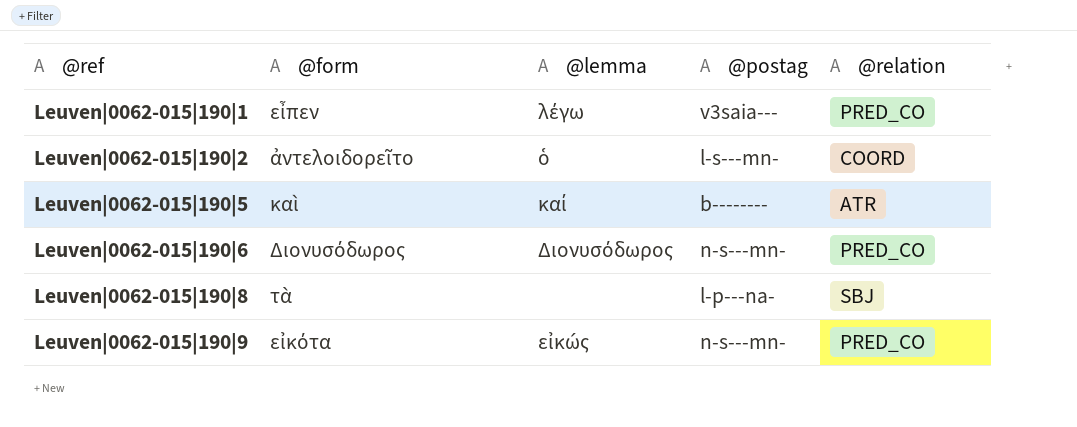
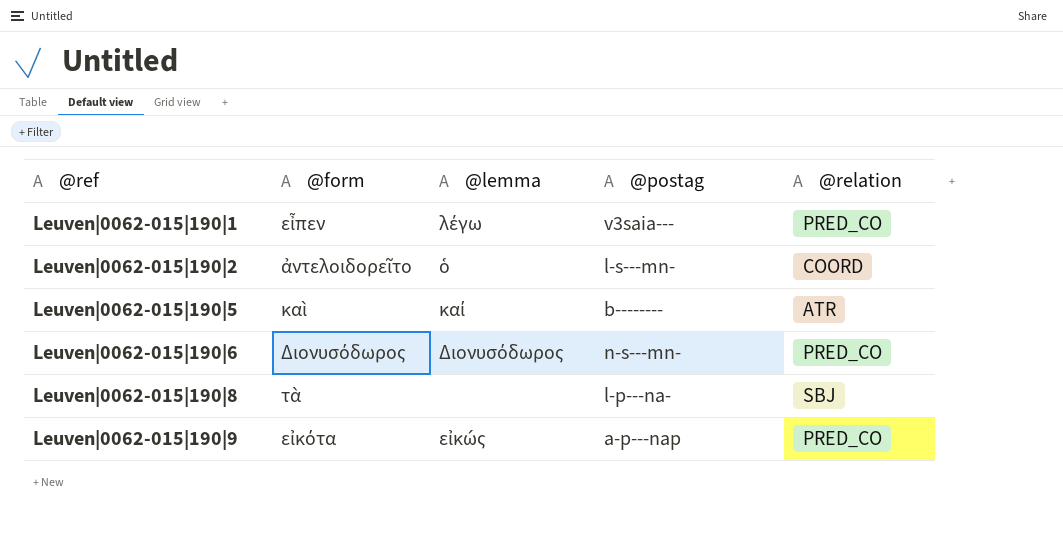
Leuven|0062-015|190|9 | @postag: n-s---mn- -> a-p---nap

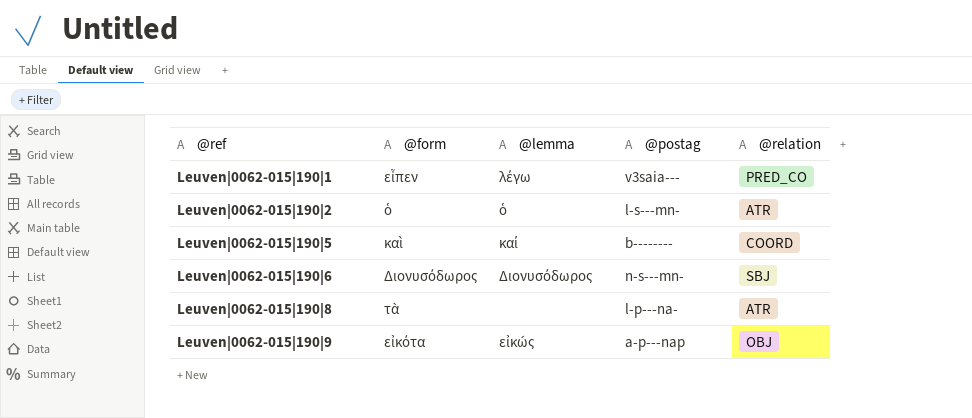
Leuven|0062-015|190|2 | @form: ἀντελοιδορεῖτο -> ὁ
Leuven|0062-015|190|2 | @relation: COORD -> ATR
Leuven|0062-015|190|5 | @relation: ATR -> COORD
Leuven|0062-015|190|6 | @relation: PRED_CO -> SBJ
Leuven|0062-015|190|8 | @relation: SBJ -> ATR
Leuven|0062-015|190|9 | @relation: PRED_CO -> OBJ

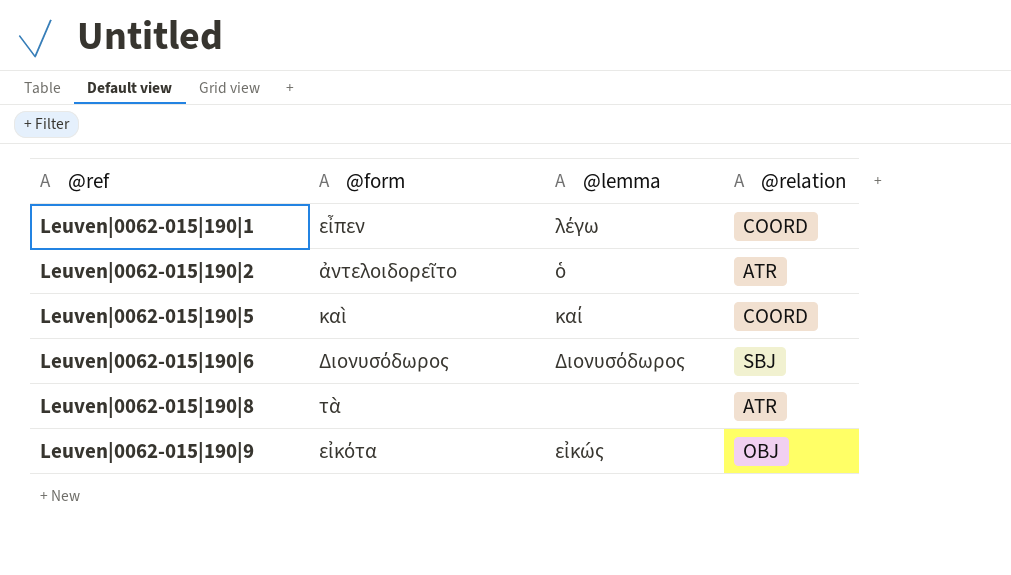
column @postag | position: 4 -> none
Leuven|0062-015|190|1 | @relation: PRED_CO -> COORD
Leuven|0062-015|190|2 | @form: ὁ -> ἀντελοιδορεῖτο

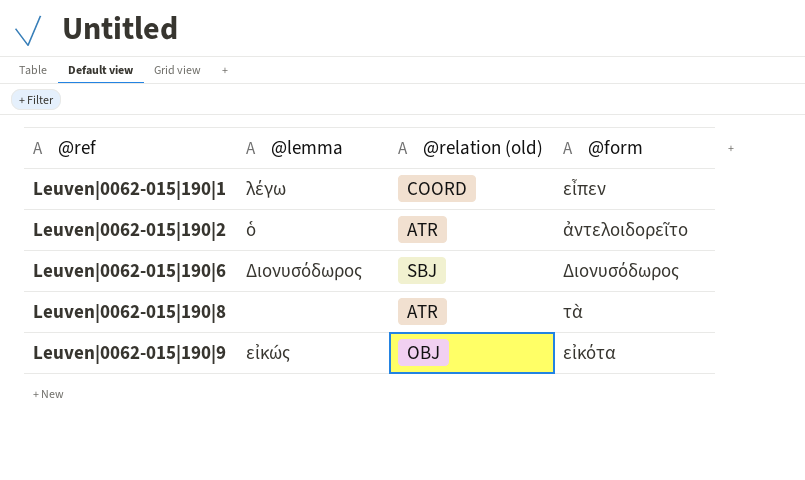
column name: @relation -> @relation (old)
column @form | position: 2 -> 4
row Leuven|0062-015|190|5: καὶ | καί | COORD -> none

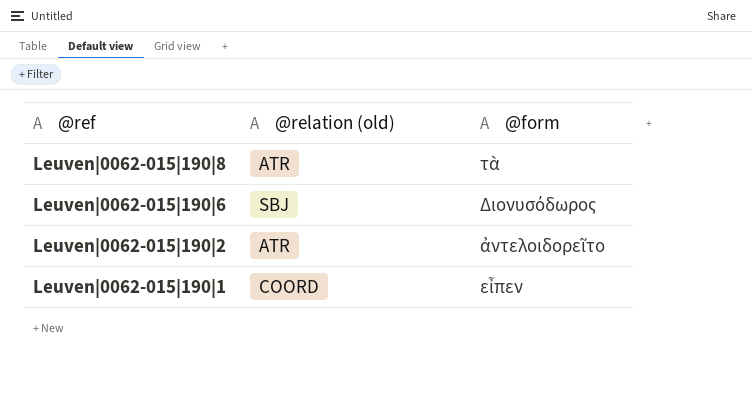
row order: @ref ascending -> @ref descending
column @lemma | position: 2 -> none
row Leuven|0062-015|190|9: εἰκώς | OBJ | εἰκότα -> none

